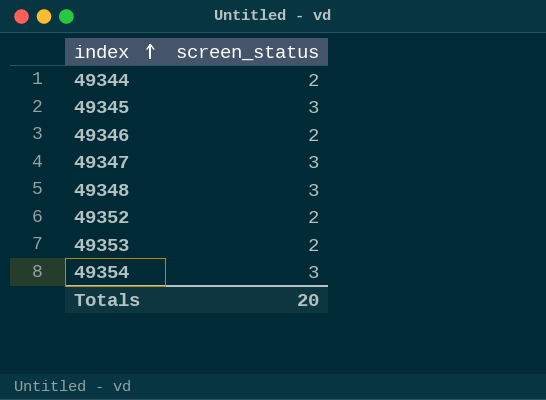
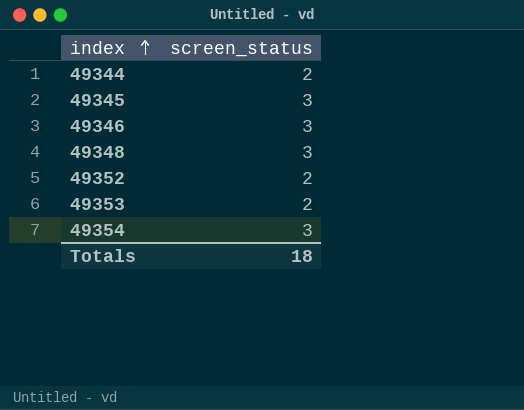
row 49347: 3 -> none
49346 | screen_status: 2 -> 3
Totals | screen_status: 20 -> 18

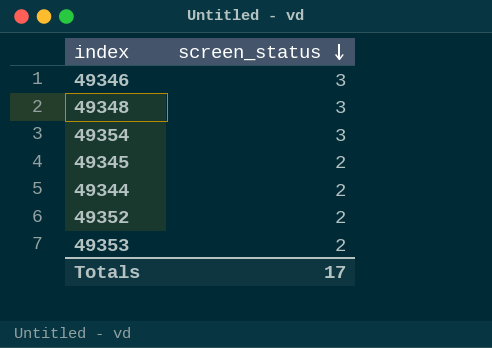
row order: index ascending -> screen_status descending
49345 | screen_status: 3 -> 2
Totals | screen_status: 18 -> 17

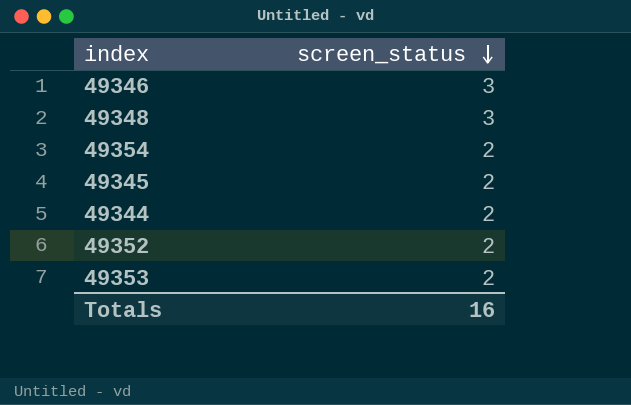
49354 | screen_status: 3 -> 2
Totals | screen_status: 17 -> 16

